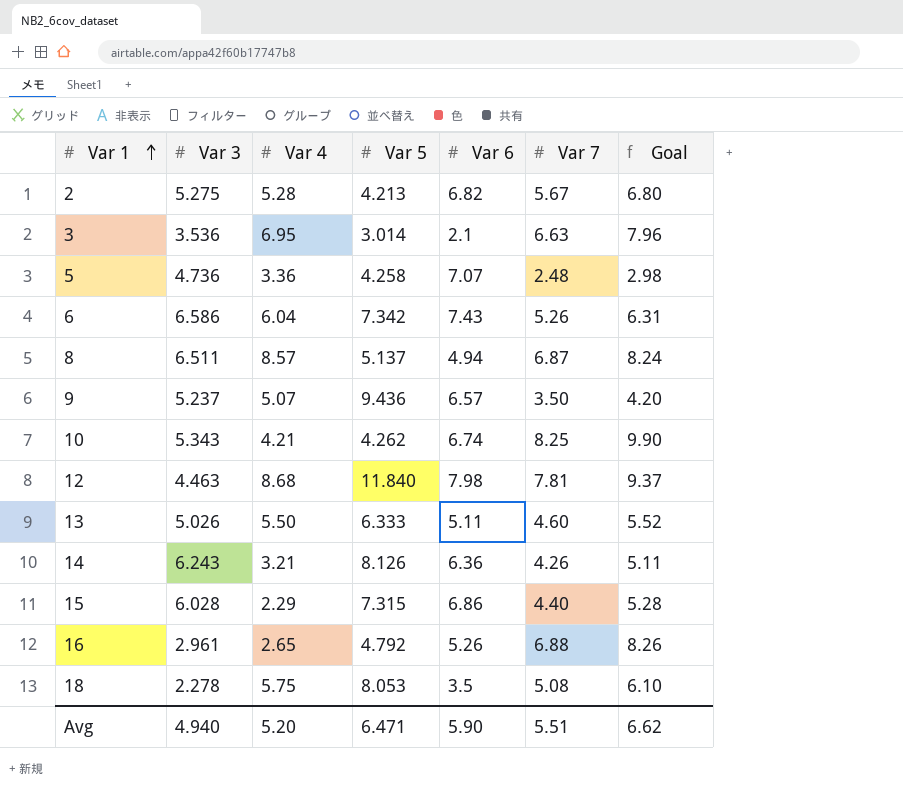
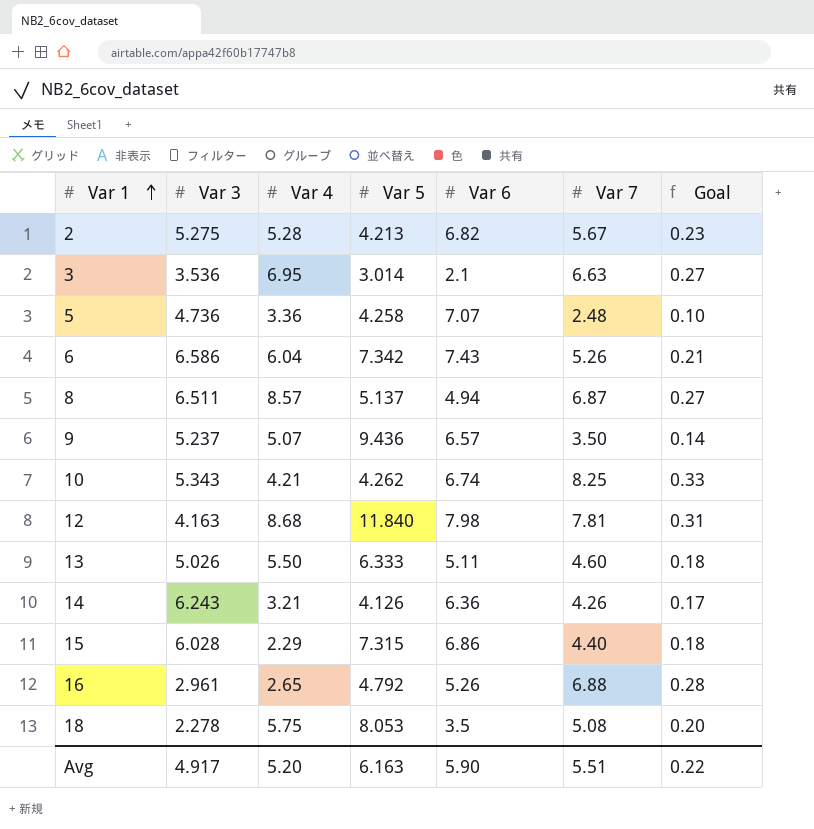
column Goal | formula: [Var 7] * 1.2 -> [Var 7] * 0.04
12 | Var 3: 4.463 -> 4.163
14 | Var 5: 8.126 -> 4.126
Avg | Var 3: 4.940 -> 4.917
Avg | Var 5: 6.471 -> 6.163
Avg | Goal: 6.62 -> 0.22

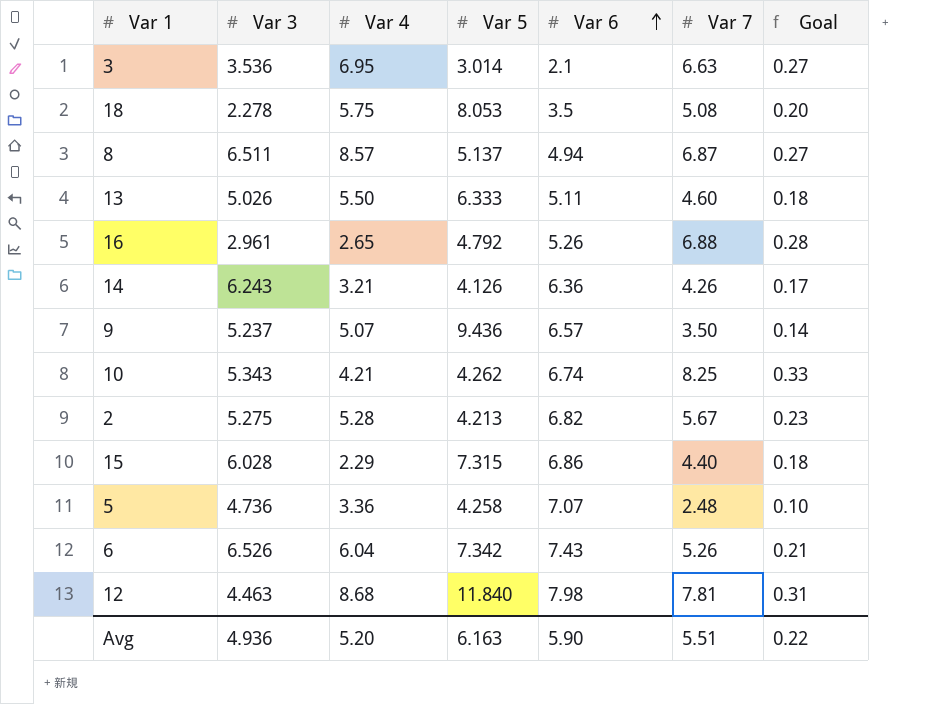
row order: Var 1 ascending -> Var 6 ascending
6 | Var 3: 6.586 -> 6.526
12 | Var 3: 4.163 -> 4.463
Avg | Var 3: 4.917 -> 4.936

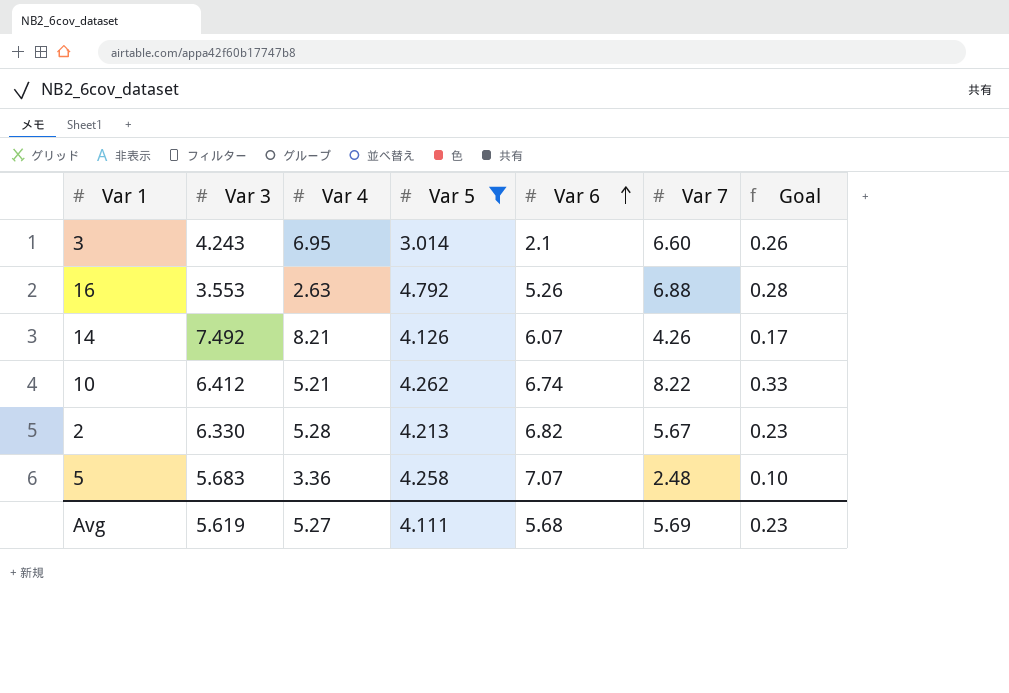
filter: none -> Var 5 <= 4.792
3 | Var 3: 3.536 -> 4.243
3 | Var 7: 6.63 -> 6.60
3 | Goal: 0.27 -> 0.26
16 | Var 3: 2.961 -> 3.553
16 | Var 4: 2.65 -> 2.63
14 | Var 3: 6.243 -> 7.492
14 | Var 4: 3.21 -> 8.21
14 | Var 6: 6.36 -> 6.07
10 | Var 3: 5.343 -> 6.412
10 | Var 4: 4.21 -> 5.21
10 | Var 7: 8.25 -> 8.22
2 | Var 3: 5.275 -> 6.330
5 | Var 3: 4.736 -> 5.683
Avg | Var 3: 4.936 -> 5.619
Avg | Var 4: 5.20 -> 5.27
Avg | Var 5: 6.163 -> 4.111
Avg | Var 6: 5.90 -> 5.68
Avg | Var 7: 5.51 -> 5.69
Avg | Goal: 0.22 -> 0.23

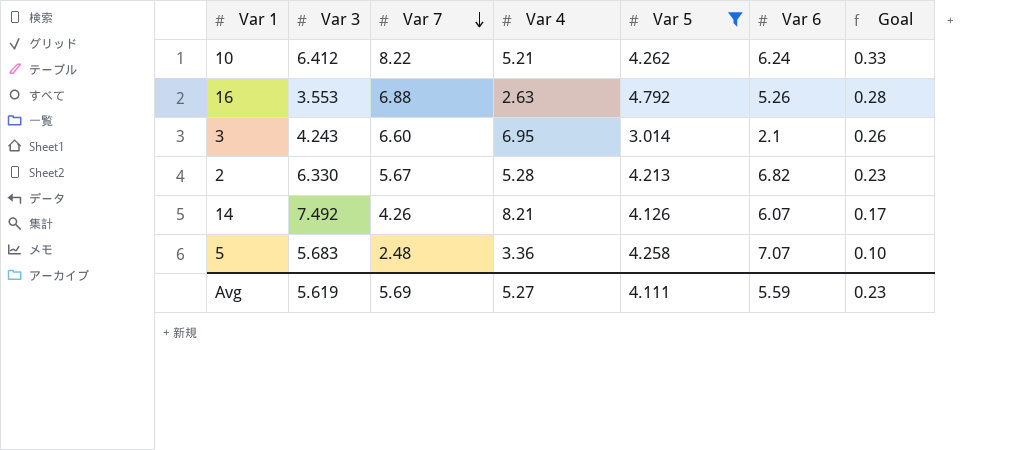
row order: Var 6 ascending -> Var 7 descending
column Var 7 | position: 6 -> 3
10 | Var 6: 6.74 -> 6.24
Avg | Var 6: 5.68 -> 5.59

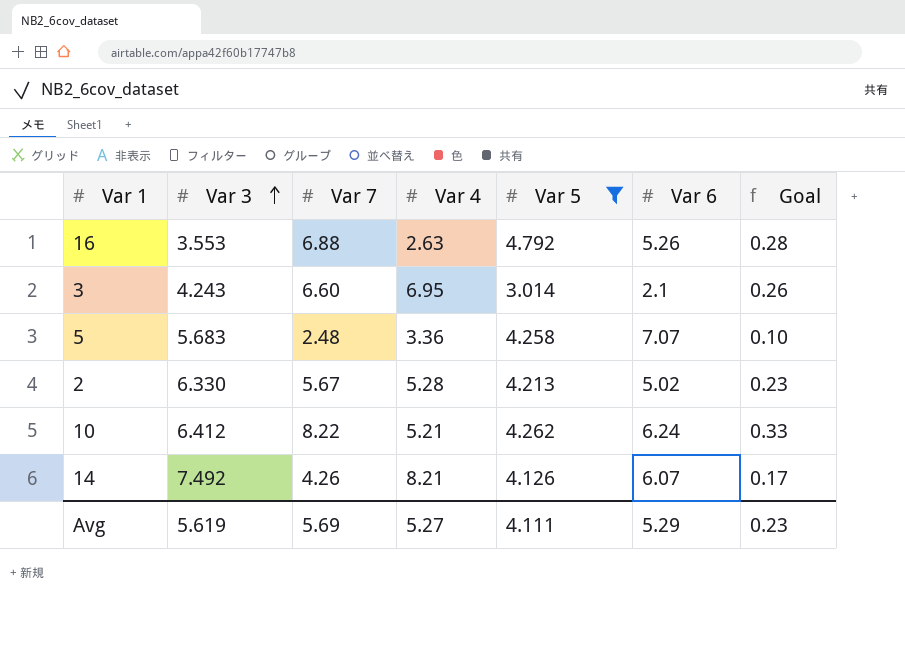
row order: Var 7 descending -> Var 3 ascending
2 | Var 6: 6.82 -> 5.02
Avg | Var 6: 5.59 -> 5.29

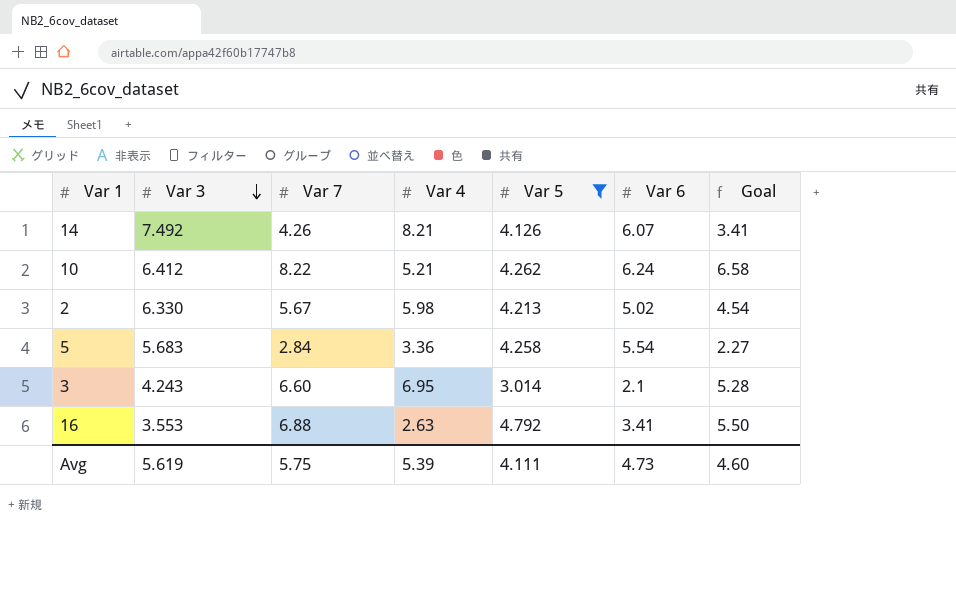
row order: Var 3 ascending -> Var 3 descending
column Goal | formula: [Var 7] * 0.04 -> [Var 7] * 0.8
2 | Var 4: 5.28 -> 5.98
5 | Var 7: 2.48 -> 2.84
5 | Var 6: 7.07 -> 5.54
16 | Var 6: 5.26 -> 3.41
Avg | Var 7: 5.69 -> 5.75
Avg | Var 4: 5.27 -> 5.39
Avg | Var 6: 5.29 -> 4.73
Avg | Goal: 0.23 -> 4.60

